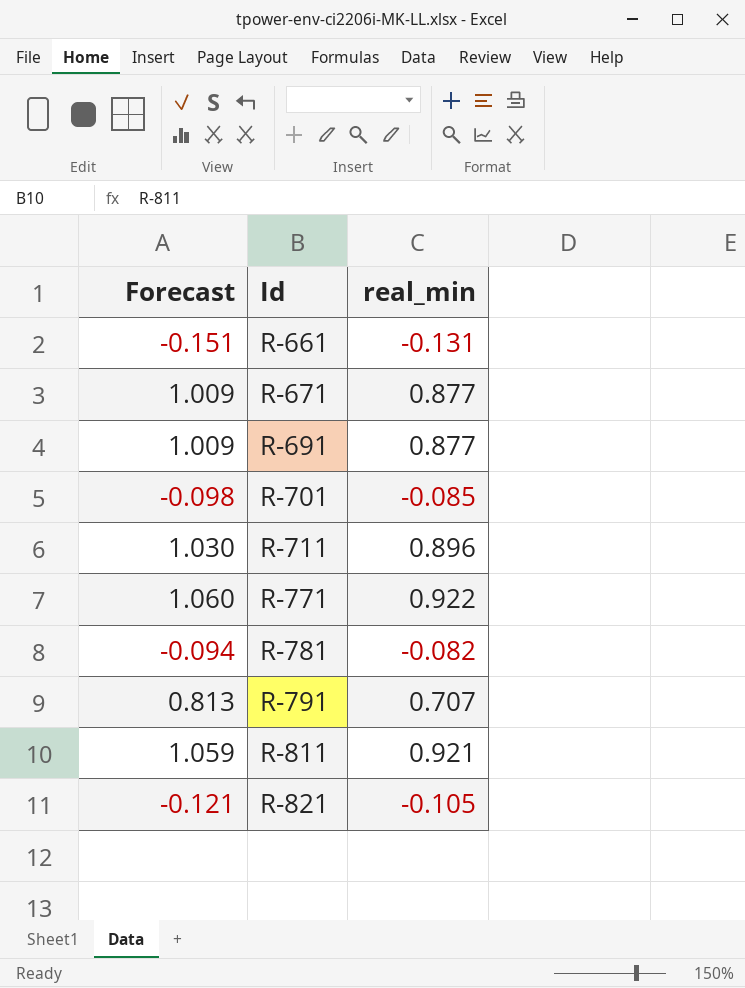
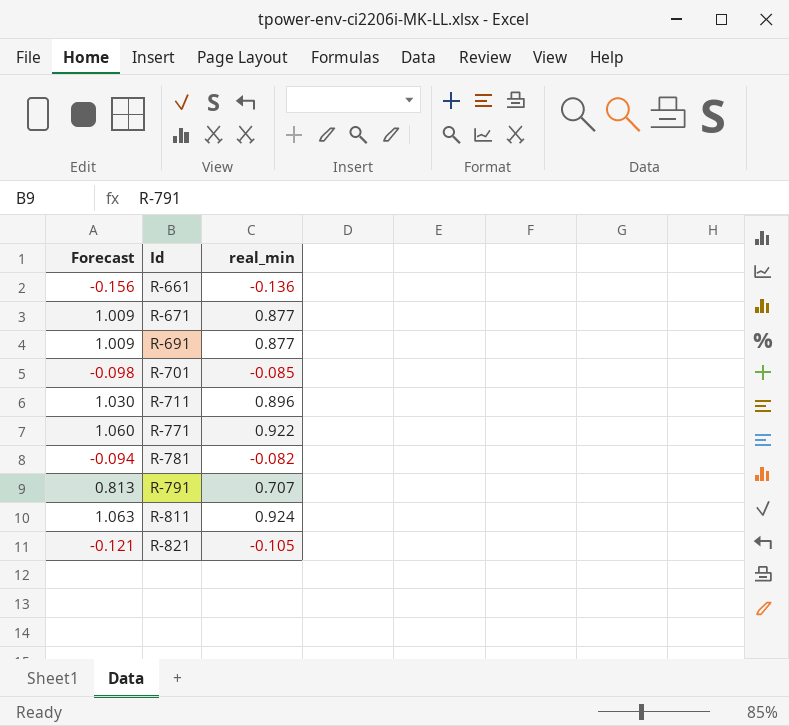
R-661 | Forecast: -0.151 -> -0.156
R-661 | real_min: -0.131 -> -0.136
R-811 | Forecast: 1.059 -> 1.063
R-811 | real_min: 0.921 -> 0.924

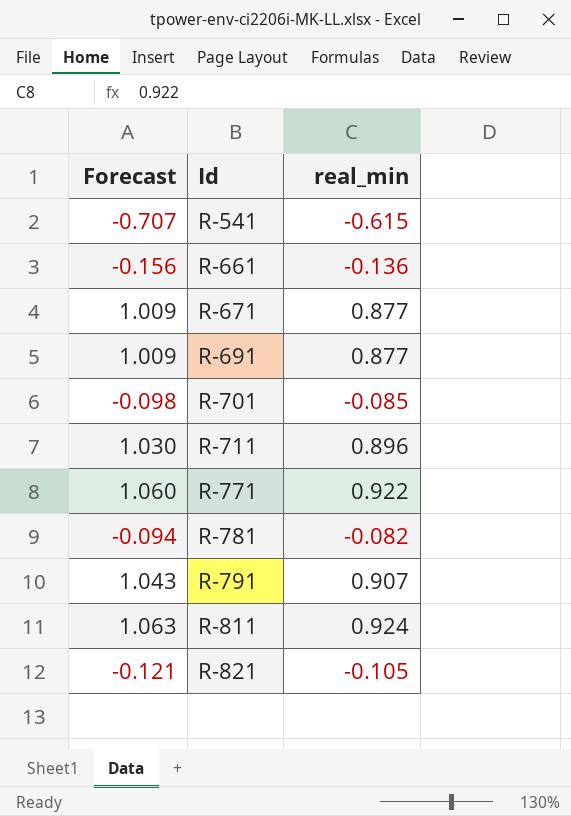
row R-541: none -> -0.707 | -0.615
R-791 | Forecast: 0.813 -> 1.043
R-791 | real_min: 0.707 -> 0.907

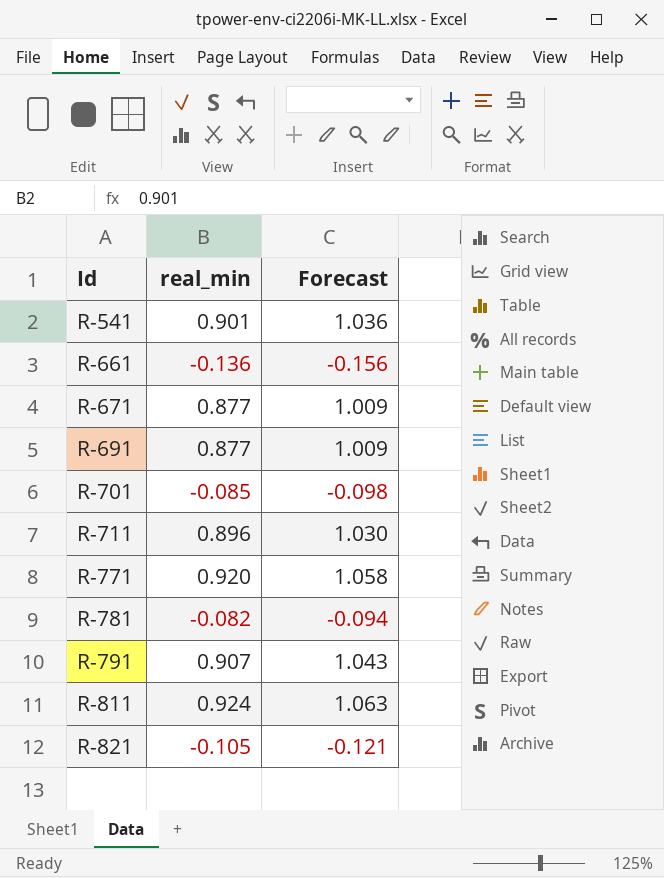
column Forecast | position: 1 -> 3
R-541 | real_min: -0.615 -> 0.901
R-541 | Forecast: -0.707 -> 1.036
R-771 | real_min: 0.922 -> 0.920
R-771 | Forecast: 1.060 -> 1.058

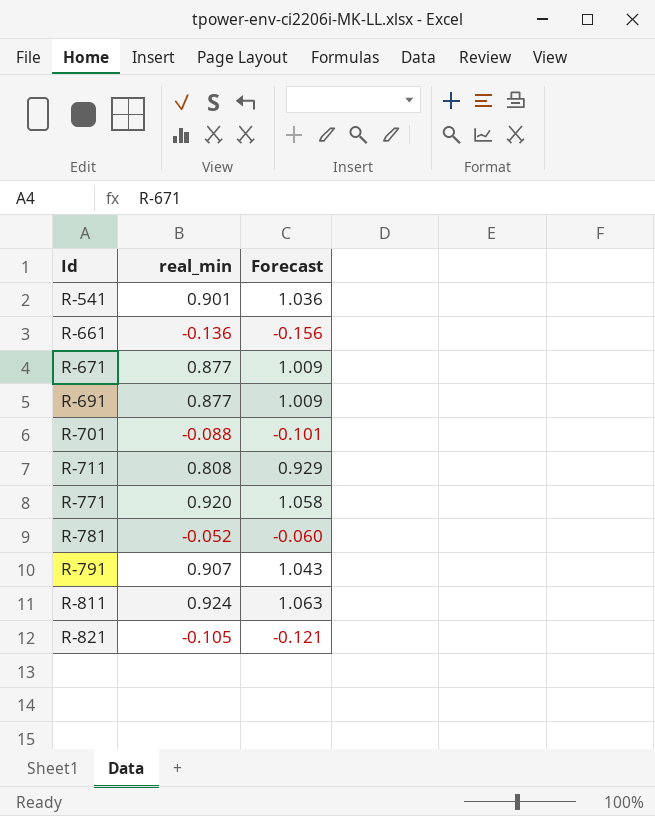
R-701 | real_min: -0.085 -> -0.088
R-701 | Forecast: -0.098 -> -0.101
R-711 | real_min: 0.896 -> 0.808
R-711 | Forecast: 1.030 -> 0.929
R-781 | real_min: -0.082 -> -0.052
R-781 | Forecast: -0.094 -> -0.060

